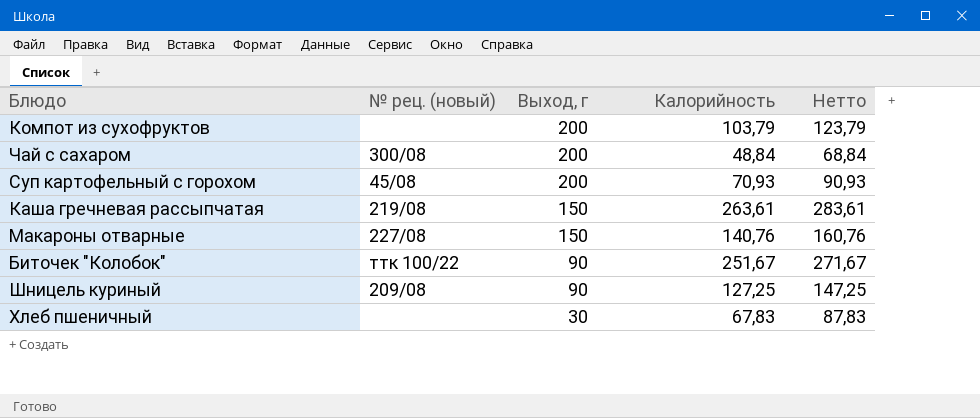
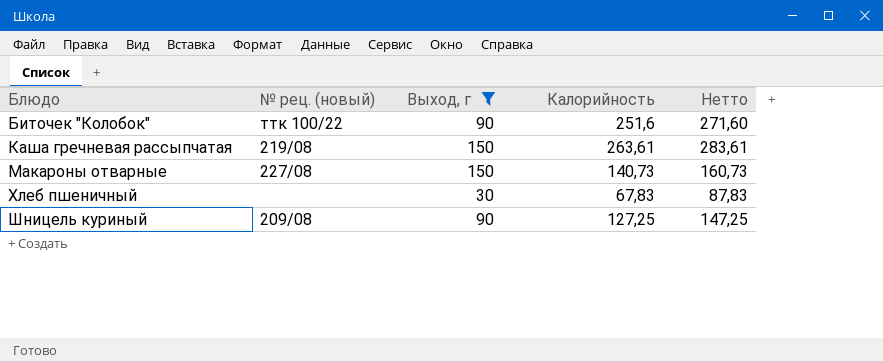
filter: none -> Выход, г != 200
row order: Выход, г descending -> Блюдо ascending
Биточек "Колобок" | Калорийность: 251,67 -> 251,6
Биточек "Колобок" | Нетто: 271,67 -> 271,60
Макароны отварные | Калорийность: 140,76 -> 140,73
Макароны отварные | Нетто: 160,76 -> 160,73

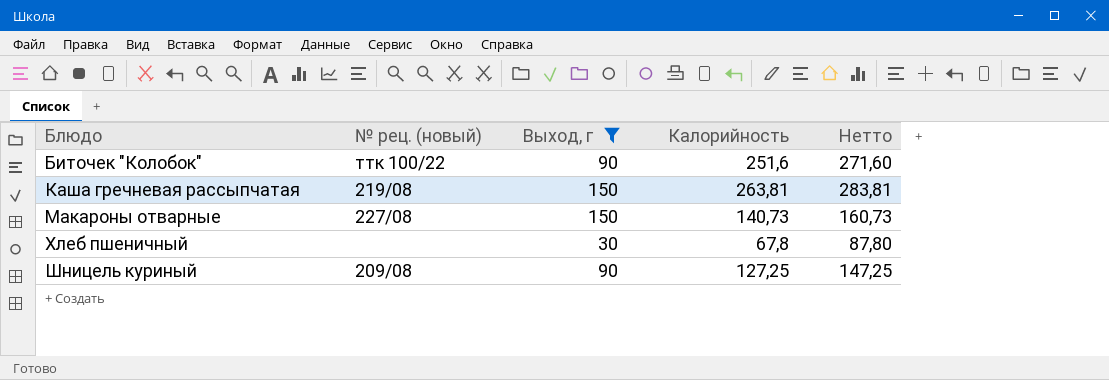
Каша гречневая рассыпчатая | Калорийность: 263,61 -> 263,81
Каша гречневая рассыпчатая | Нетто: 283,61 -> 283,81
Хлеб пшеничный | Калорийность: 67,83 -> 67,8
Хлеб пшеничный | Нетто: 87,83 -> 87,80

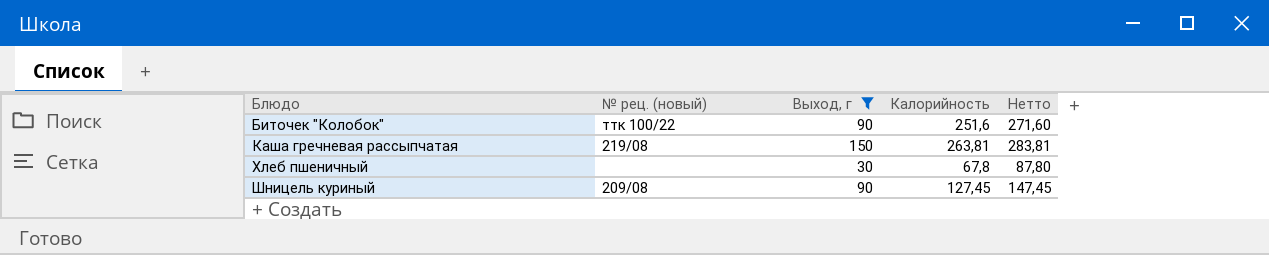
row Макароны отварные: 227/08 | 150 | 140,73 | 160,73 -> none
Шницель куриный | Калорийность: 127,25 -> 127,45
Шницель куриный | Нетто: 147,25 -> 147,45

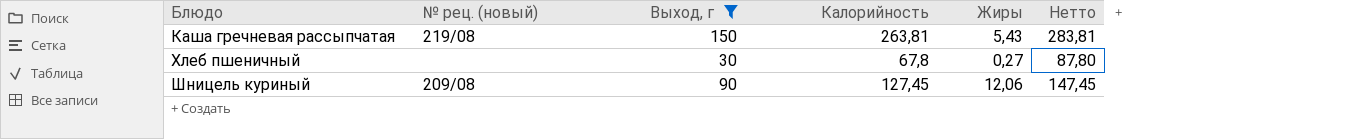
column Жиры | position: none -> 5
row Биточек "Колобок": ттк 100/22 | 90 | 251,6 | 271,60 -> none

